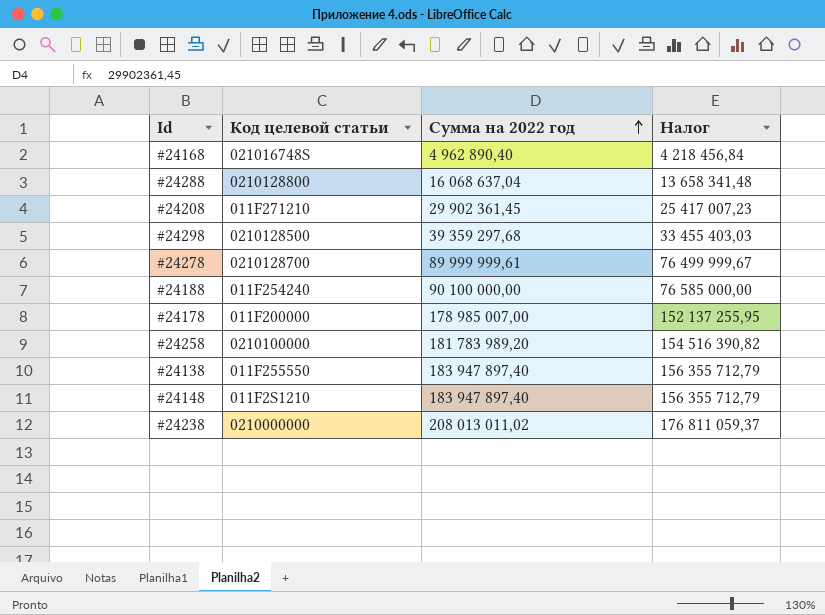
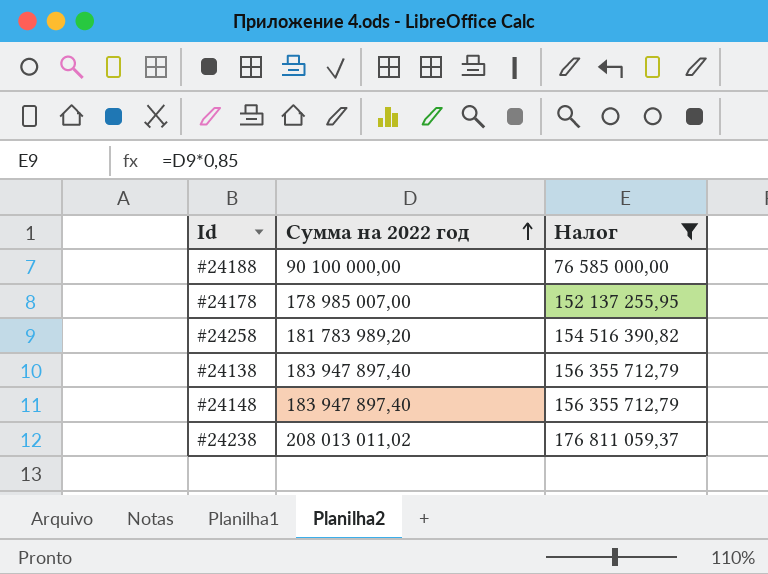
filter: none -> Налог >= 76 585 000,00
column Код целевой статьи | position: 2 -> none

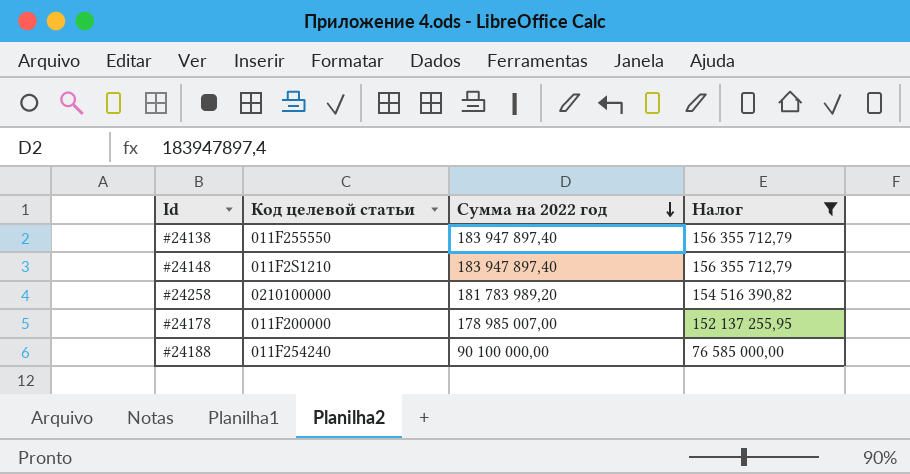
row order: Сумма на 2022 год ascending -> Сумма на 2022 год descending
column Код целевой статьи | position: none -> 2
row #24238: 208 013 011,02 | 176 811 059,37 -> none

